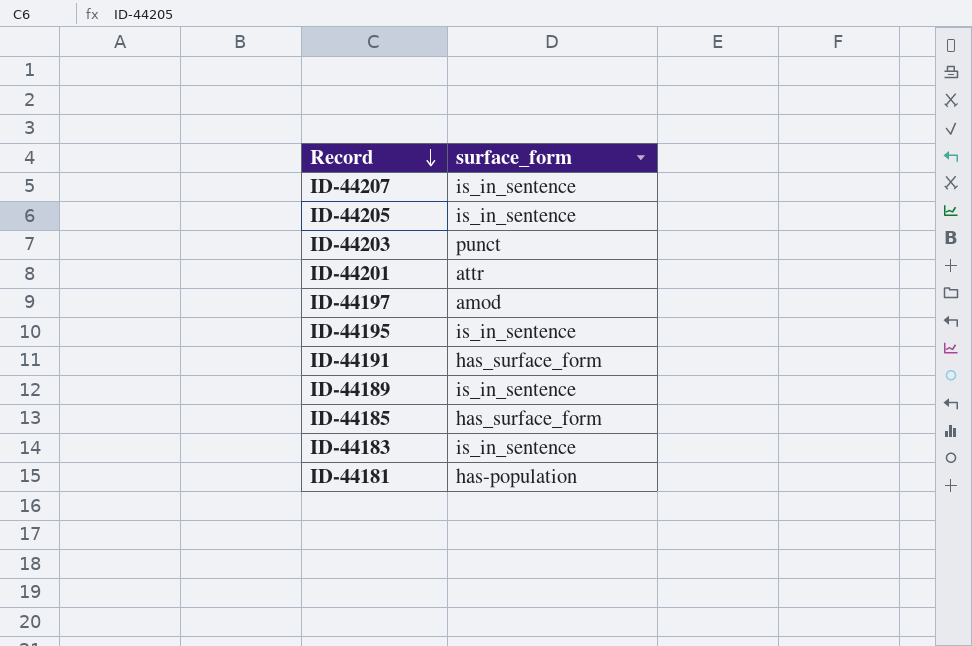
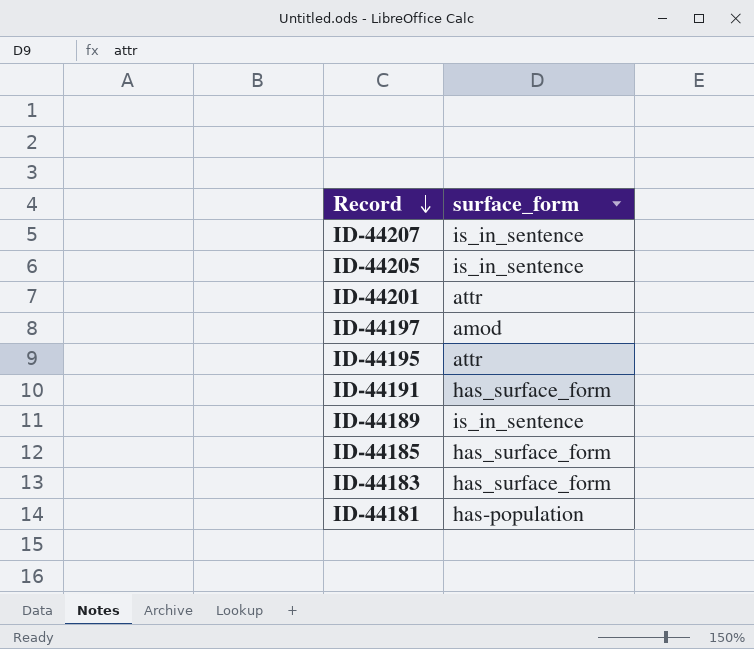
row ID-44203: punct -> none
ID-44195 | surface_form: is_in_sentence -> attr
ID-44183 | surface_form: is_in_sentence -> has_surface_form

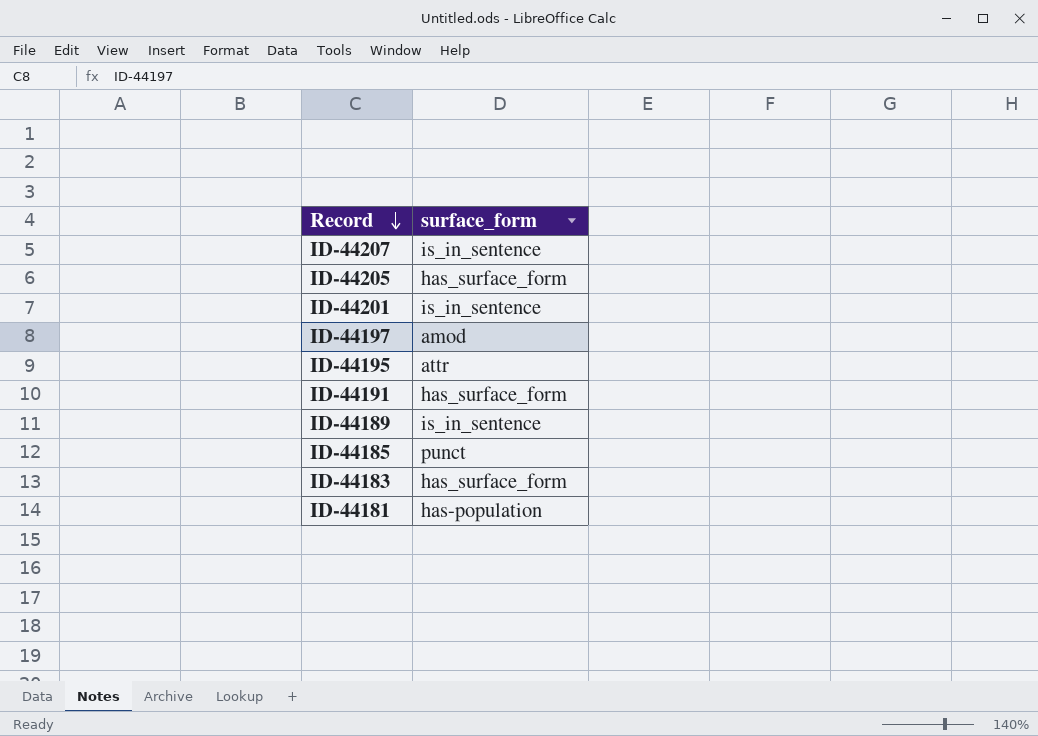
ID-44205 | surface_form: is_in_sentence -> has_surface_form
ID-44201 | surface_form: attr -> is_in_sentence
ID-44185 | surface_form: has_surface_form -> punct

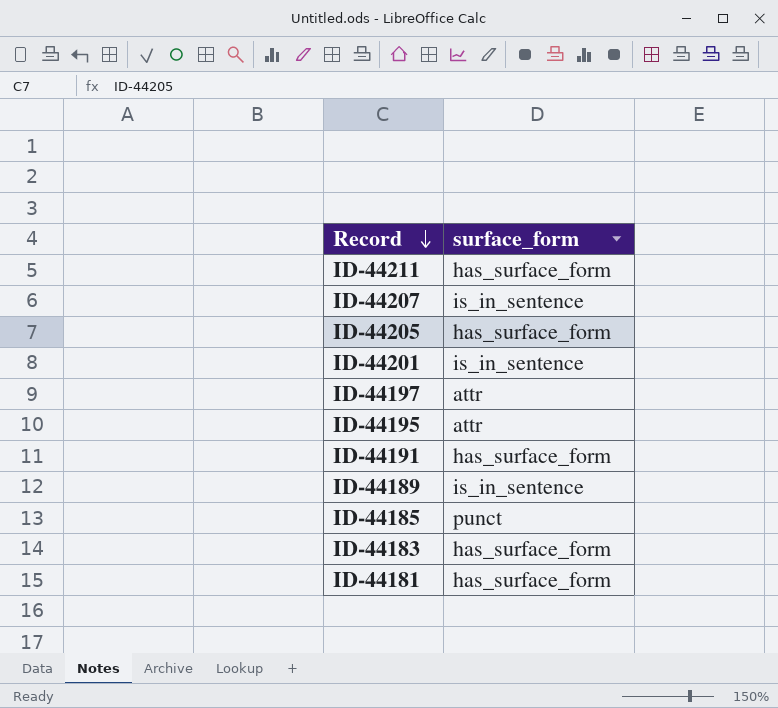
row ID-44211: none -> has_surface_form
ID-44197 | surface_form: amod -> attr
ID-44181 | surface_form: has-population -> has_surface_form

